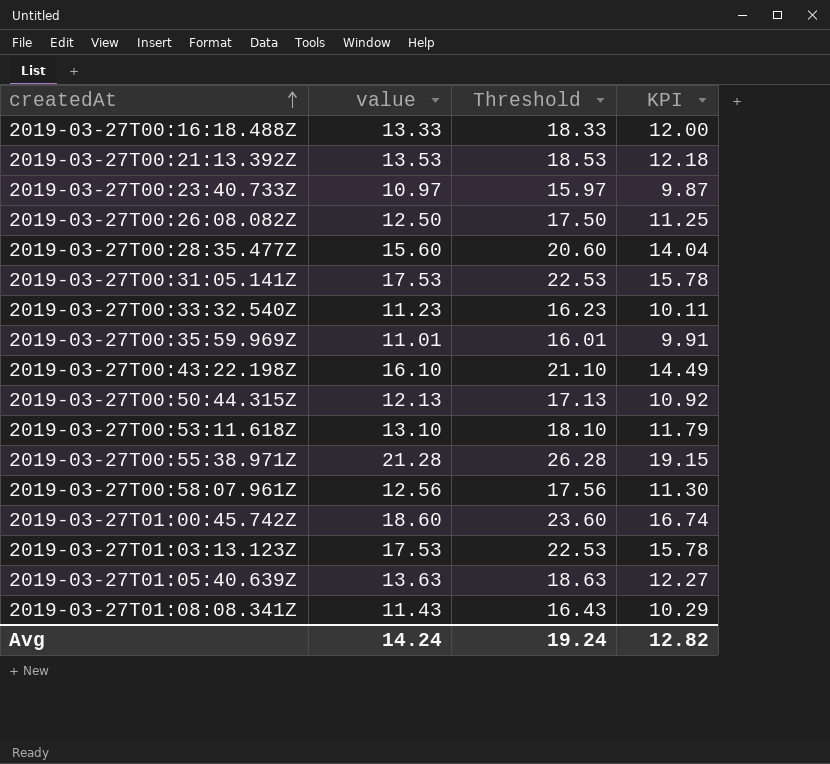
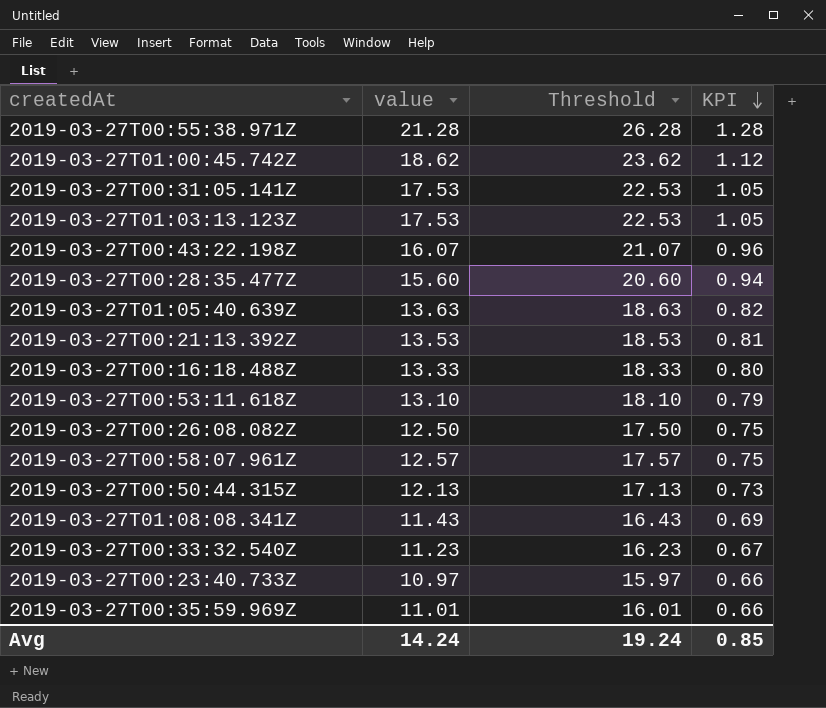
row order: createdAt ascending -> KPI descending
column KPI | formula: [value] * 0.9 -> [value] * 0.06
2019-03-27T01:00:45.742Z | value: 18.60 -> 18.62
2019-03-27T01:00:45.742Z | Threshold: 23.60 -> 23.62
2019-03-27T00:43:22.198Z | value: 16.10 -> 16.07
2019-03-27T00:43:22.198Z | Threshold: 21.10 -> 21.07
2019-03-27T00:58:07.961Z | value: 12.56 -> 12.57
2019-03-27T00:58:07.961Z | Threshold: 17.56 -> 17.57
Avg | KPI: 12.82 -> 0.85

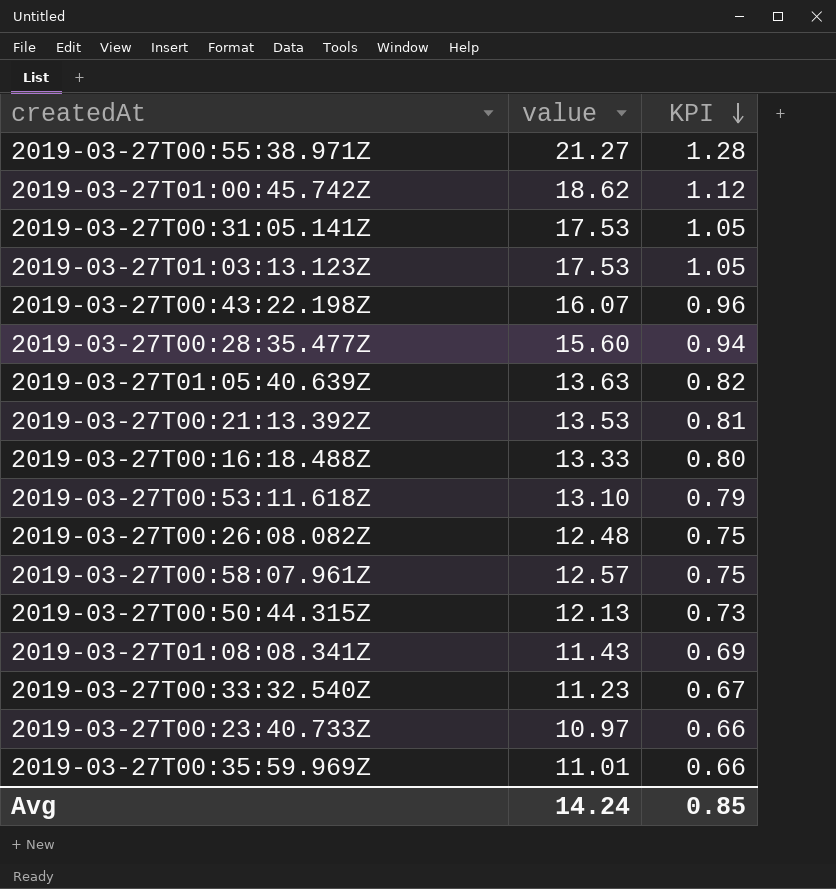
column Threshold | formula: [value] + 5 -> none
2019-03-27T00:55:38.971Z | value: 21.28 -> 21.27
2019-03-27T00:26:08.082Z | value: 12.50 -> 12.48

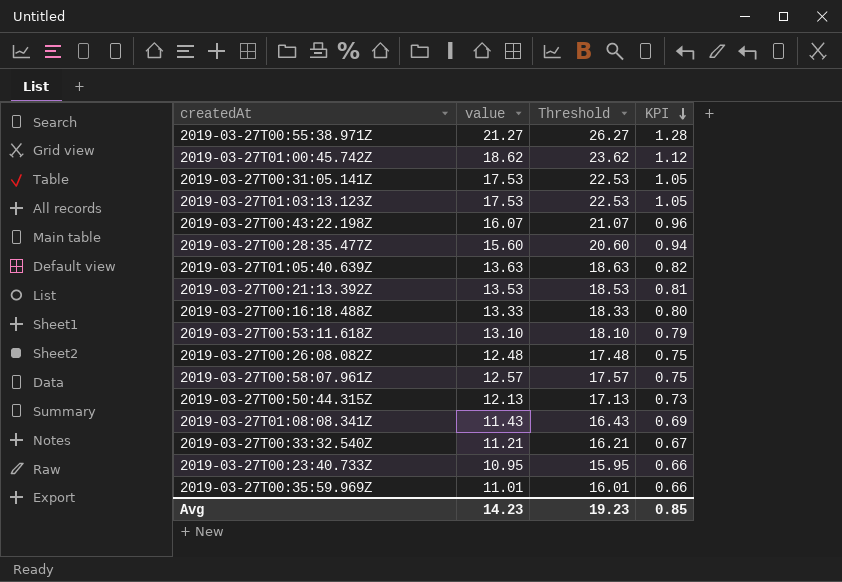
column Threshold | formula: none -> [value] + 5
2019-03-27T00:33:32.540Z | value: 11.23 -> 11.21
2019-03-27T00:23:40.733Z | value: 10.97 -> 10.95
Avg | value: 14.24 -> 14.23

